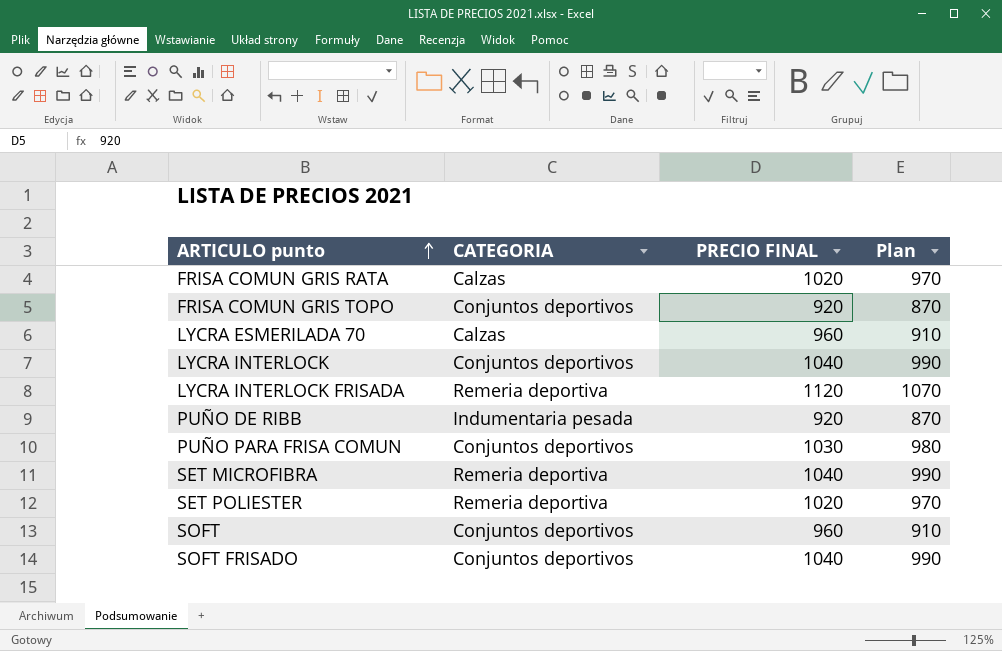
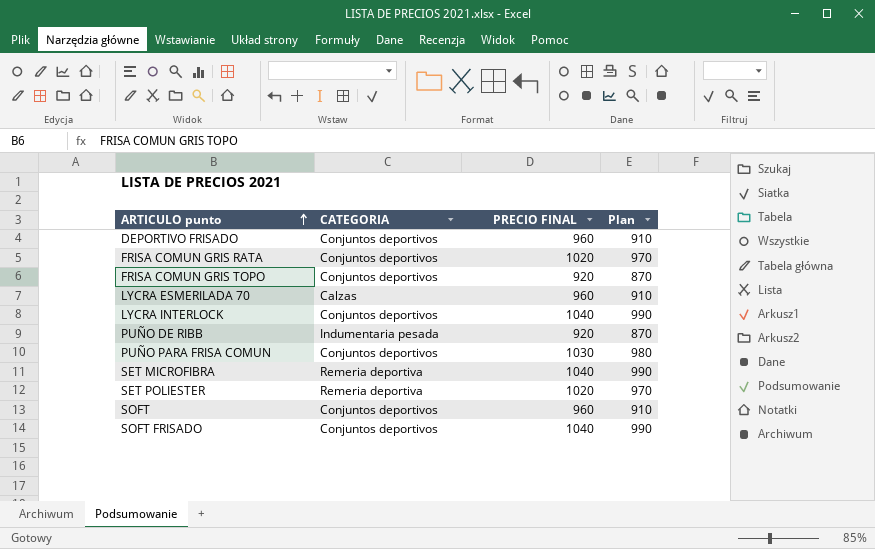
row LYCRA INTERLOCK FRISADA: Remeria deportiva | 1120 | 1070 -> none
row DEPORTIVO FRISADO: none -> Conjuntos deportivos | 960 | 910
FRISA COMUN GRIS RATA | CATEGORIA: Calzas -> Conjuntos deportivos

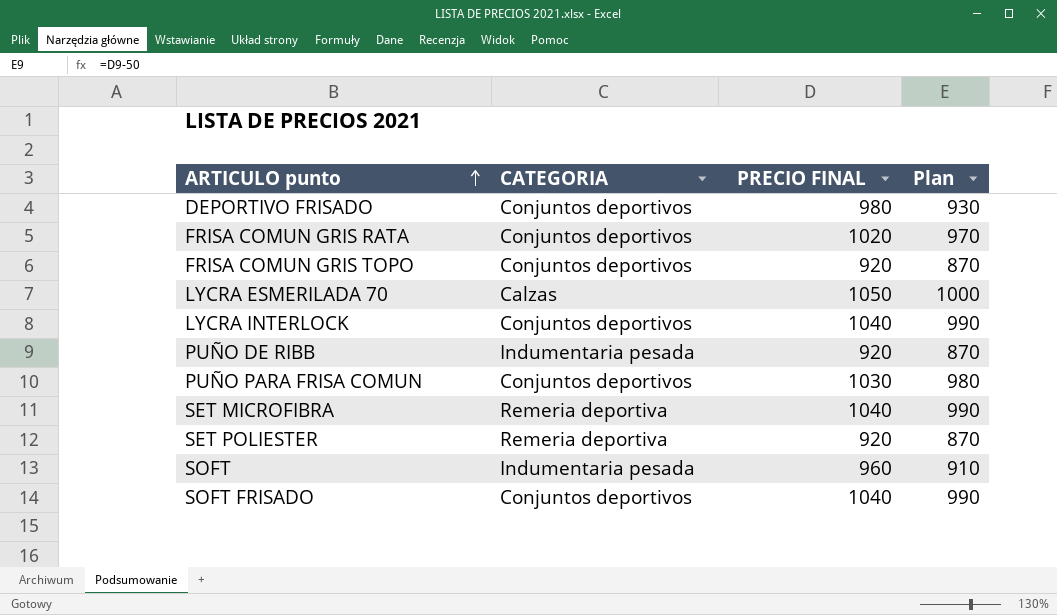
DEPORTIVO FRISADO | PRECIO FINAL: 960 -> 980
DEPORTIVO FRISADO | Plan: 910 -> 930
LYCRA ESMERILADA 70 | PRECIO FINAL: 960 -> 1050
LYCRA ESMERILADA 70 | Plan: 910 -> 1000
SET POLIESTER | PRECIO FINAL: 1020 -> 920
SET POLIESTER | Plan: 970 -> 870
SOFT | CATEGORIA: Conjuntos deportivos -> Indumentaria pesada

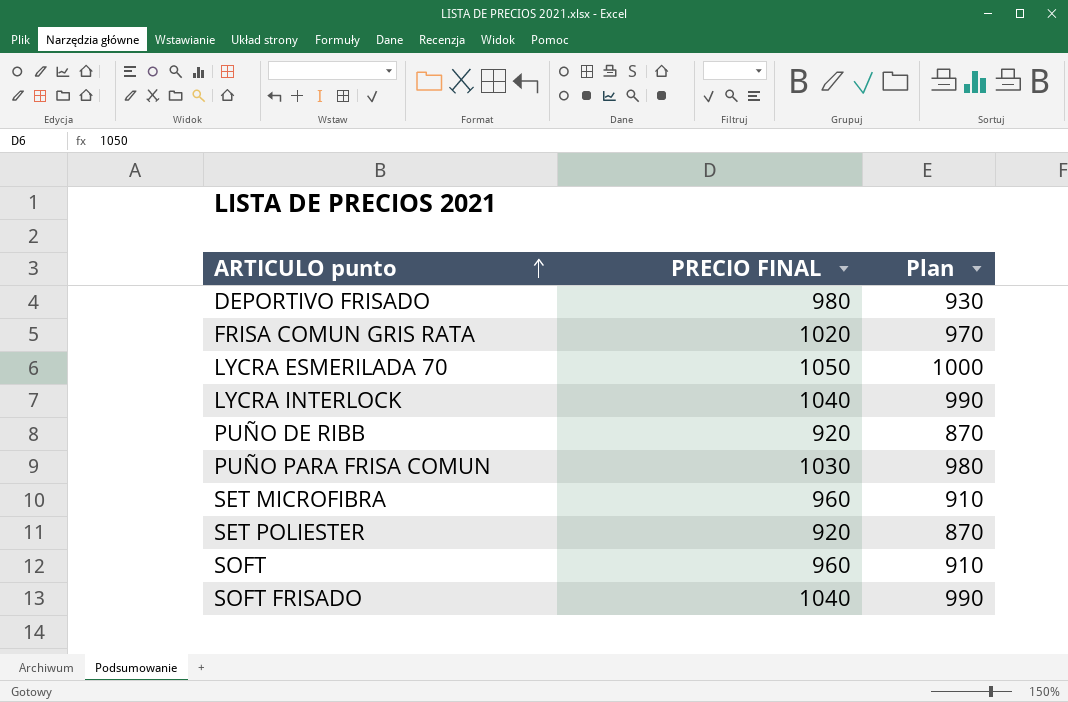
column CATEGORIA | position: 2 -> none
row FRISA COMUN GRIS TOPO: Conjuntos deportivos | 920 | 870 -> none
SET MICROFIBRA | PRECIO FINAL: 1040 -> 960
SET MICROFIBRA | Plan: 990 -> 910

